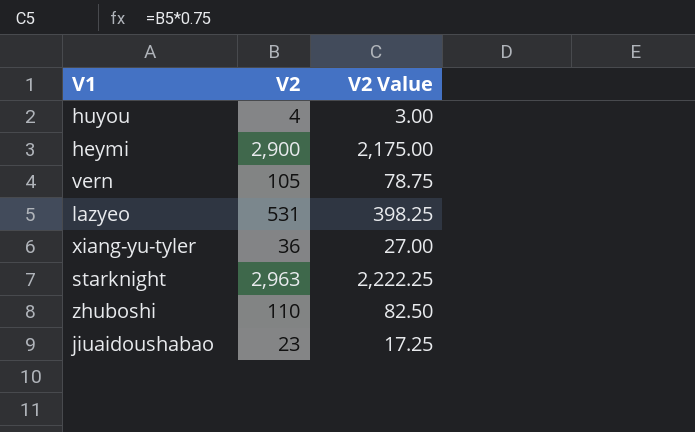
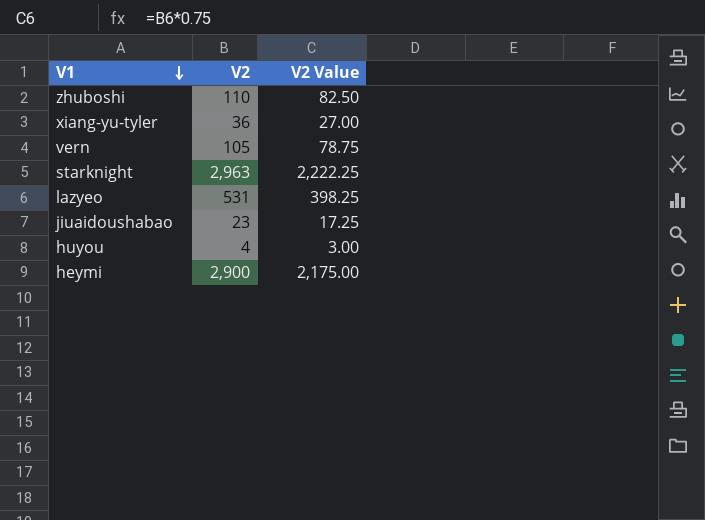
row order: none -> V1 descending

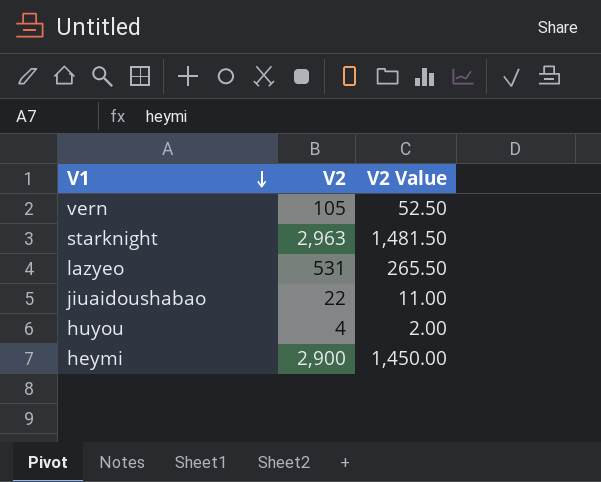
column V2 Value | formula: [V2] * 0.75 -> [V2] * 0.5
row zhuboshi: 110 | 82.50 -> none
row xiang-yu-tyler: 36 | 27.00 -> none
jiuaidoushabao | V2: 23 -> 22

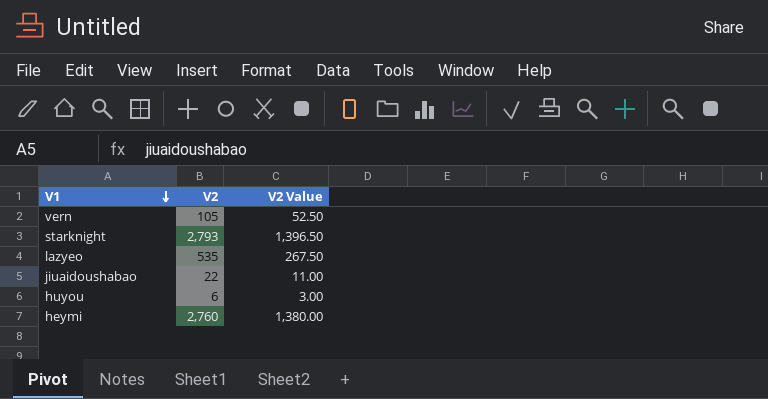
starknight | V2: 2,963 -> 2,793
starknight | V2 Value: 1,481.50 -> 1,396.50
lazyeo | V2: 531 -> 535
lazyeo | V2 Value: 265.50 -> 267.50
huyou | V2: 4 -> 6
huyou | V2 Value: 2.00 -> 3.00
heymi | V2: 2,900 -> 2,760
heymi | V2 Value: 1,450.00 -> 1,380.00

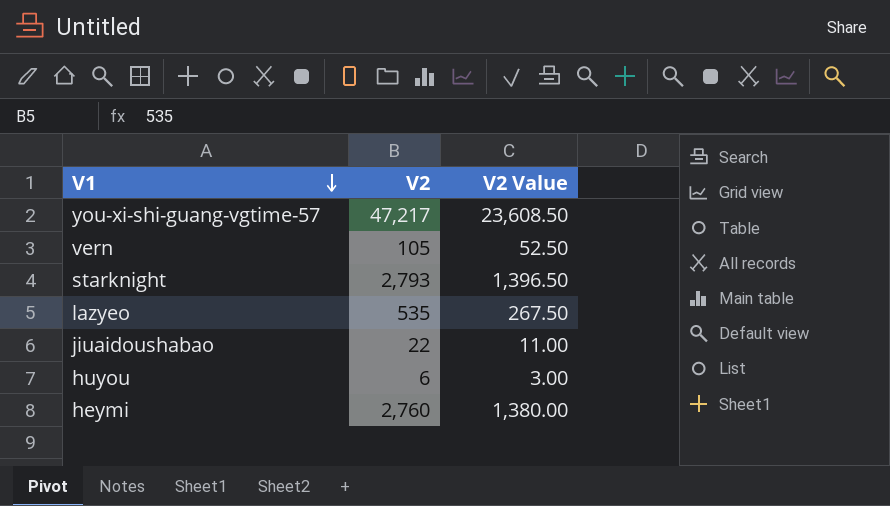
row you-xi-shi-guang-vgtime-57: none -> 47,217 | 23,608.50

